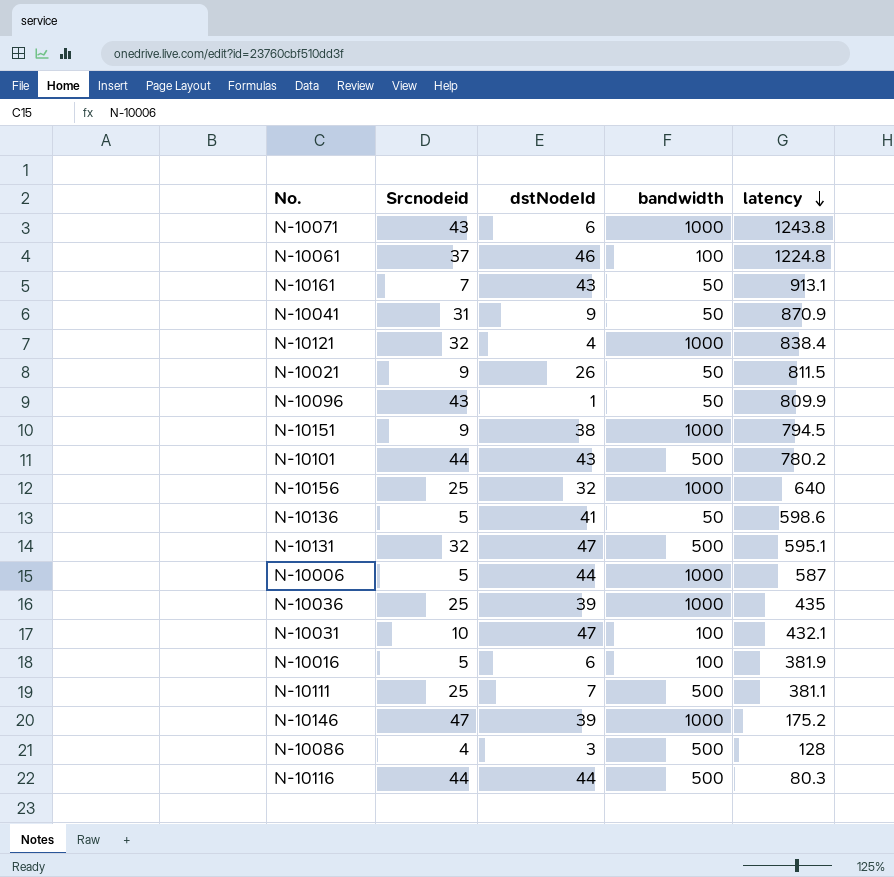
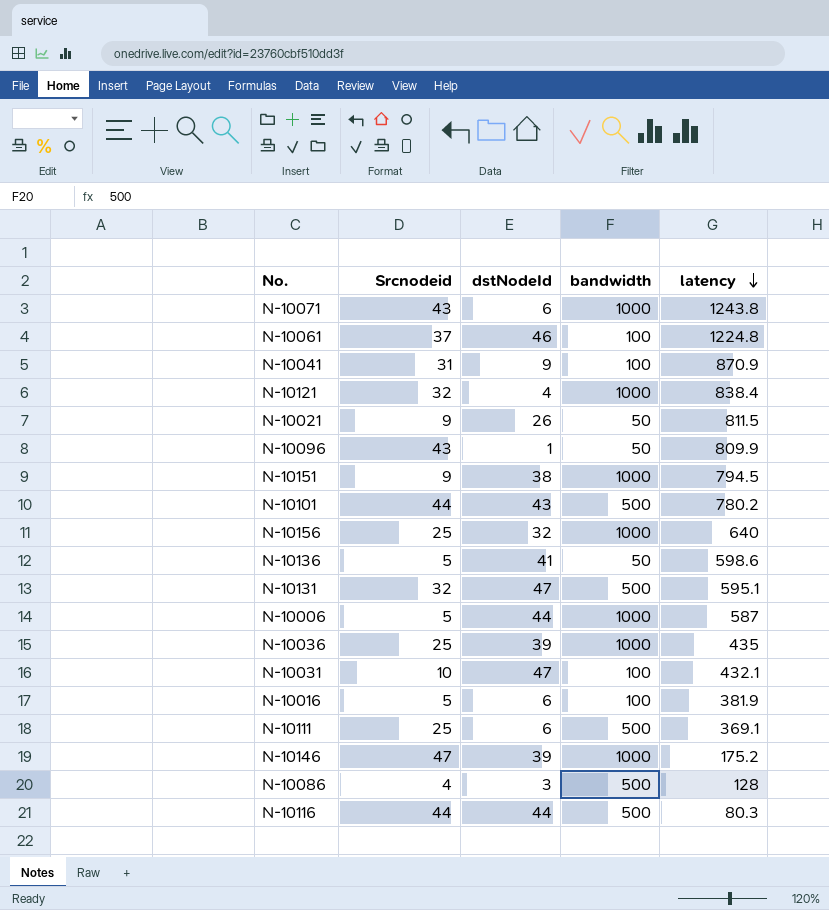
row N-10161: 7 | 43 | 50 | 913.1 -> none
N-10041 | bandwidth: 50 -> 100
N-10111 | dstNodeId: 7 -> 6
N-10111 | latency: 381.1 -> 369.1

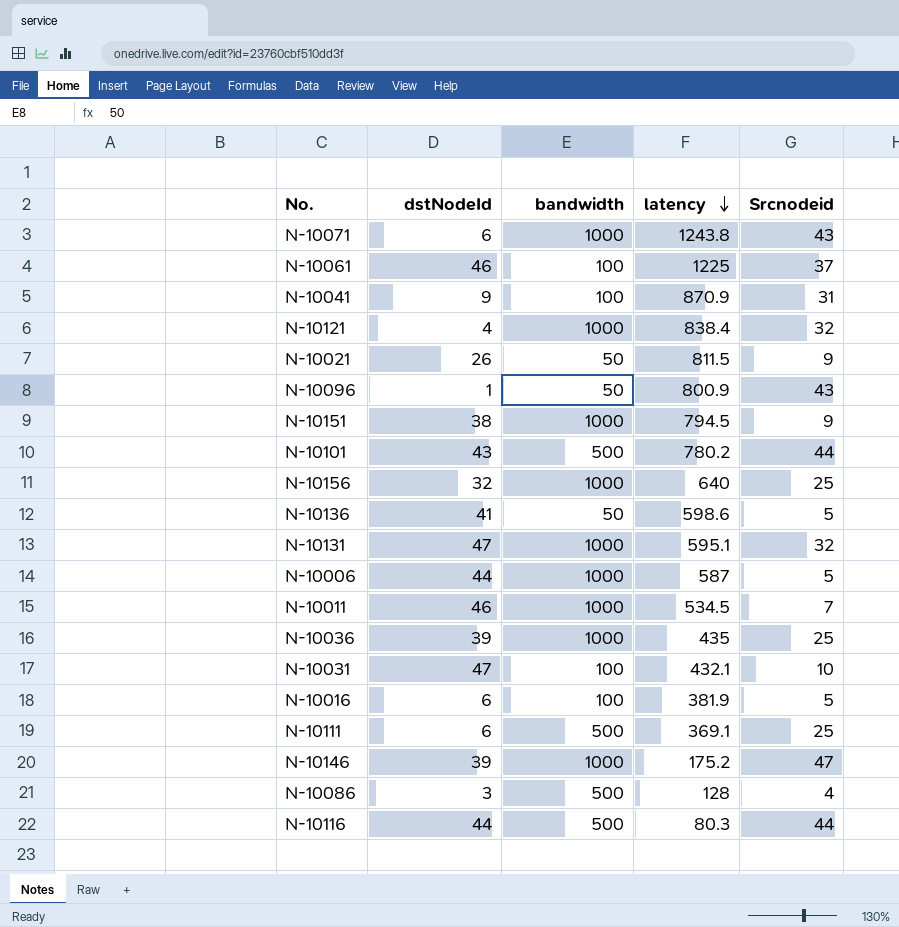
column Srcnodeid | position: 2 -> 5
N-10061 | latency: 1224.8 -> 1225
N-10096 | latency: 809.9 -> 800.9
N-10131 | bandwidth: 500 -> 1000
row N-10011: none -> 46 | 1000 | 534.5 | 7

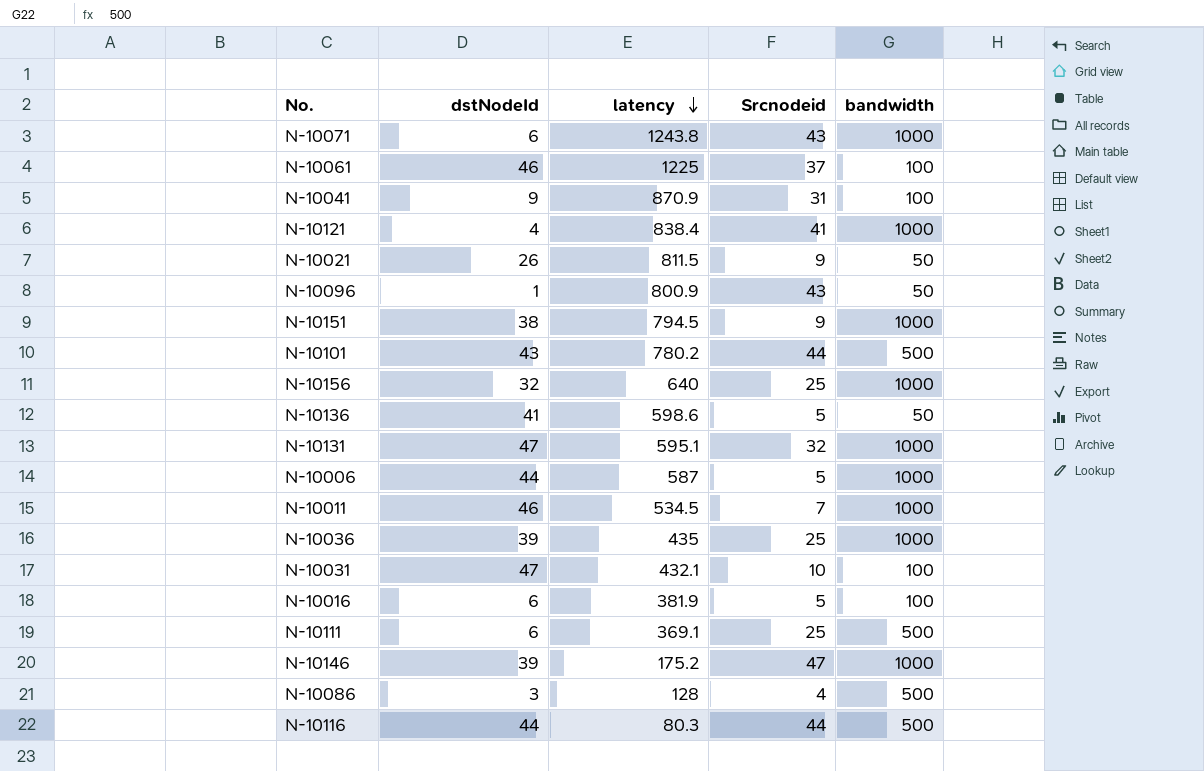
column bandwidth | position: 3 -> 5
N-10121 | Srcnodeid: 32 -> 41

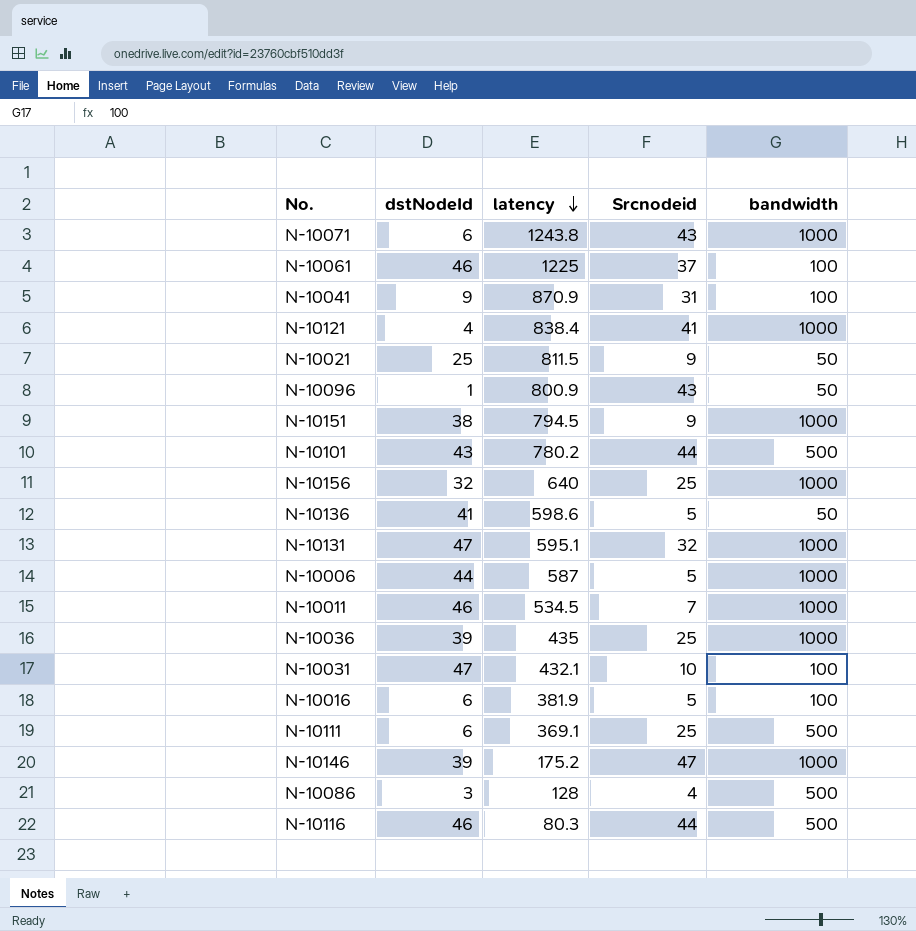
N-10021 | dstNodeId: 26 -> 25
N-10116 | dstNodeId: 44 -> 46

